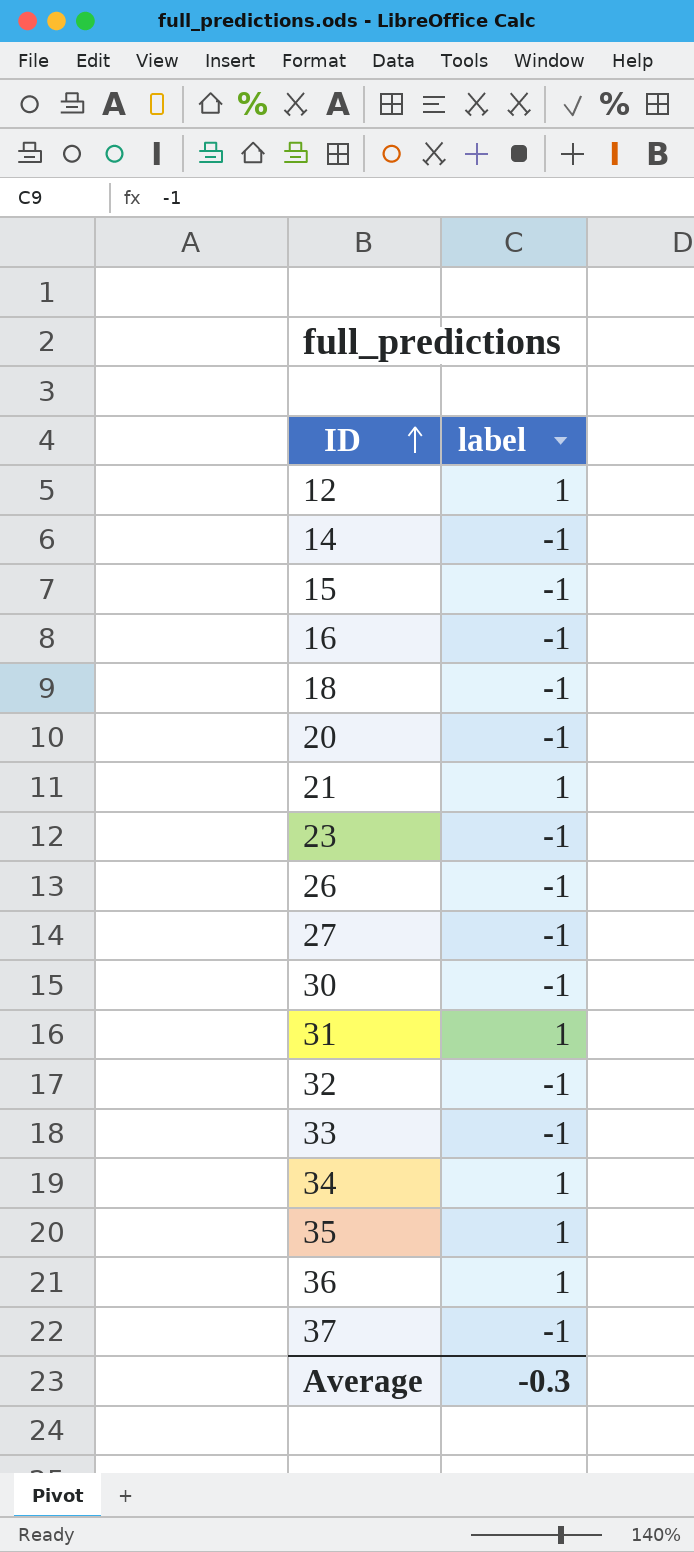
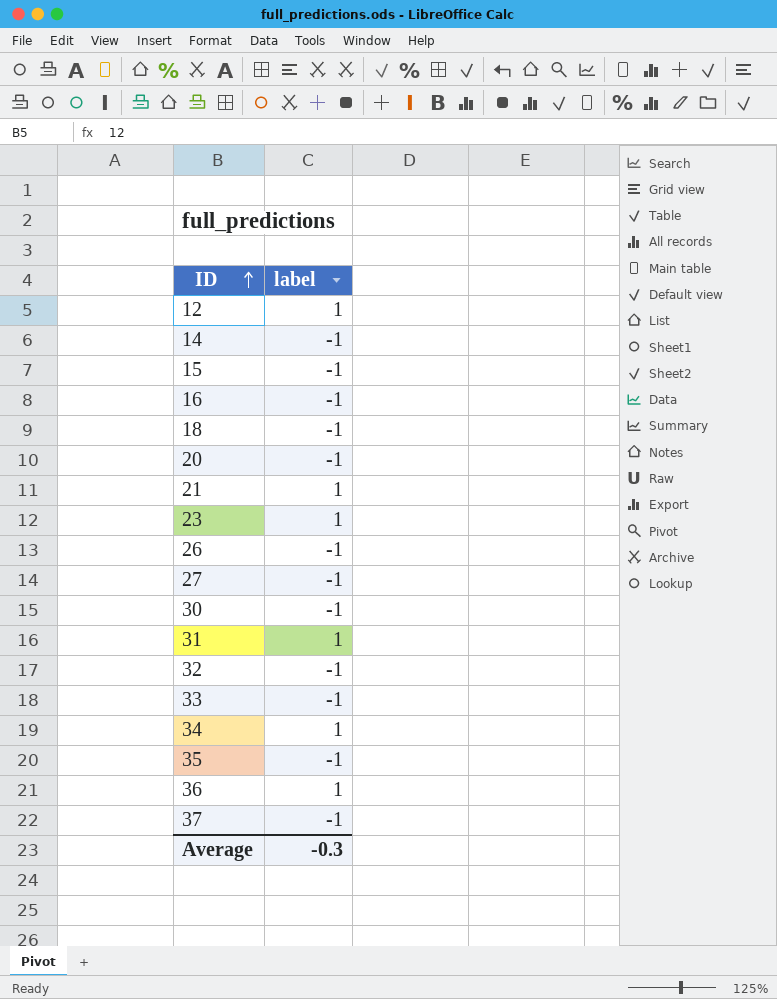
23 | label: -1 -> 1
35 | label: 1 -> -1

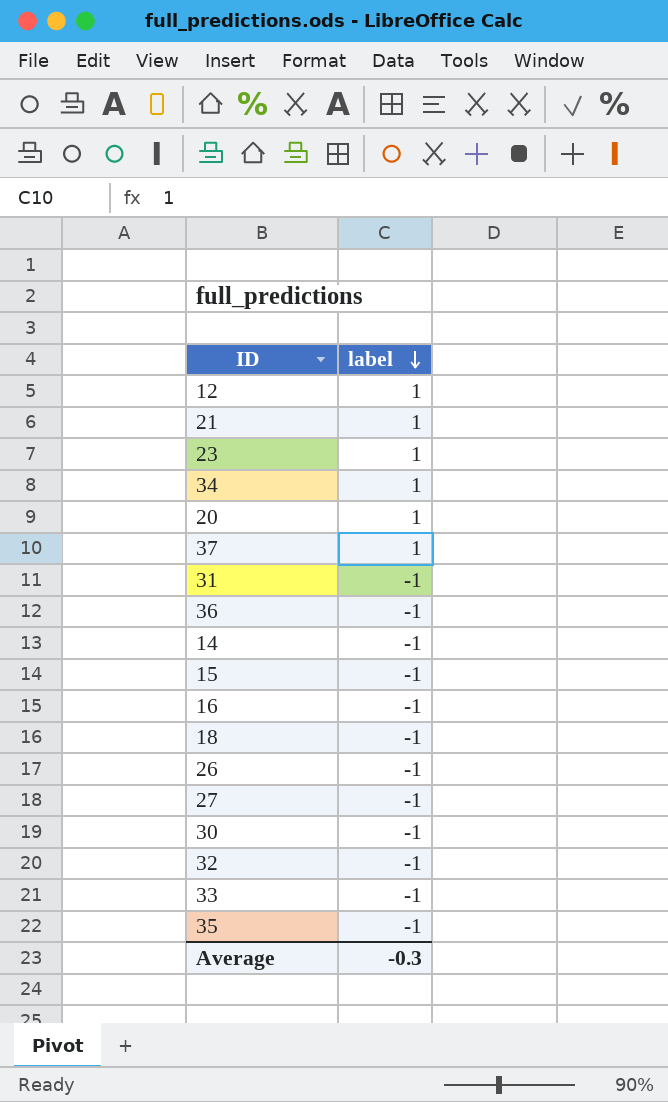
row order: ID ascending -> label descending
20 | label: -1 -> 1
37 | label: -1 -> 1
31 | label: 1 -> -1
36 | label: 1 -> -1

